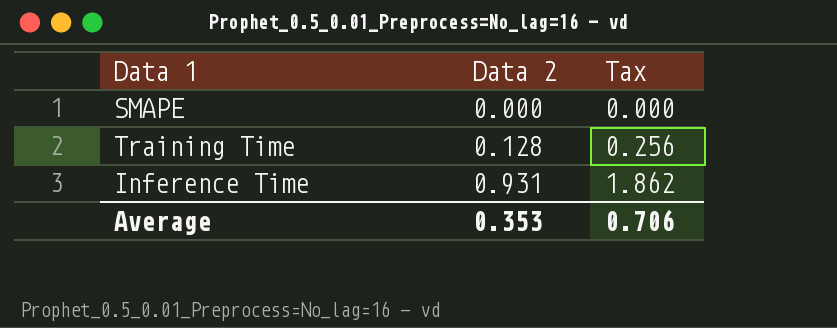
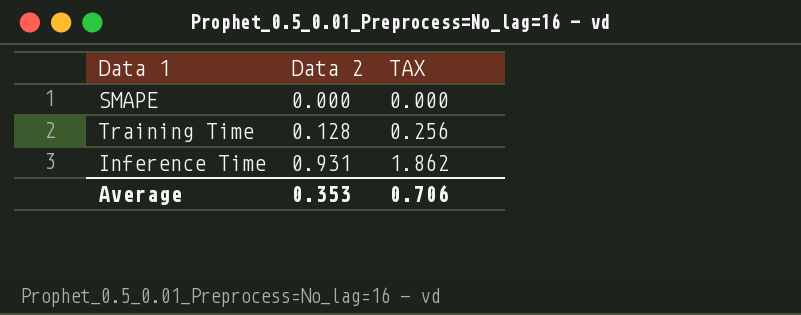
column name: Tax -> TAX

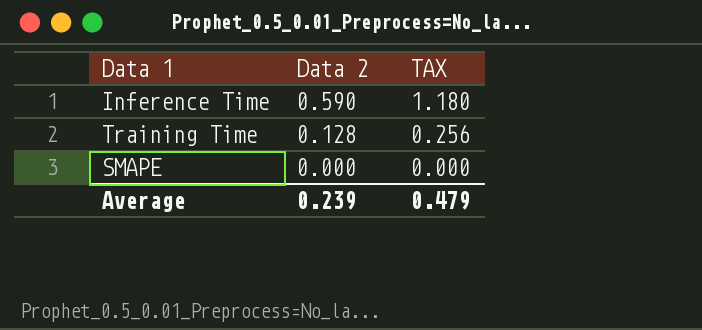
row order: Data 2 ascending -> Data 2 descending
Inference Time | Data 2: 0.931 -> 0.590
Inference Time | TAX: 1.862 -> 1.180
Average | Data 2: 0.353 -> 0.239
Average | TAX: 0.706 -> 0.479

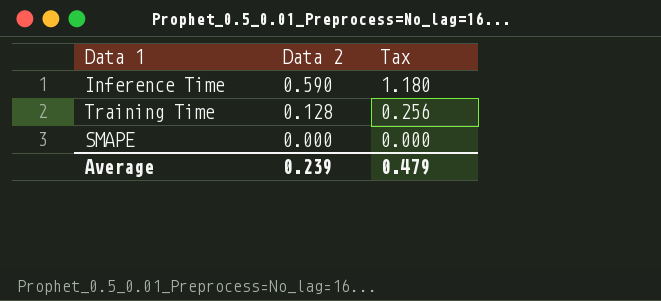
column name: TAX -> Tax

